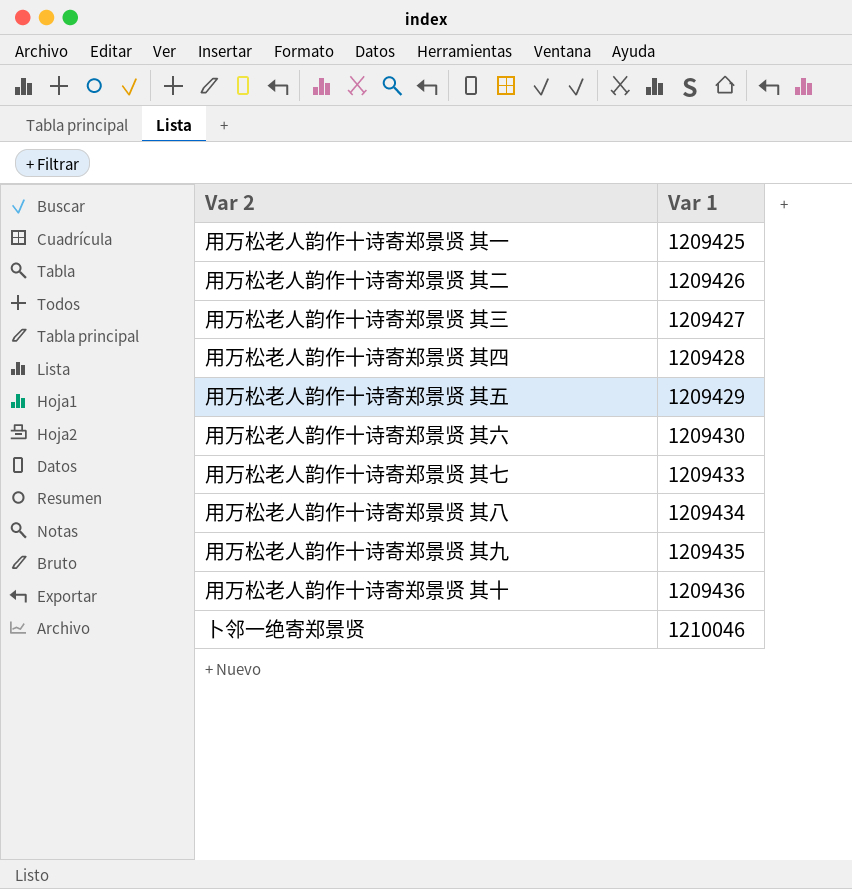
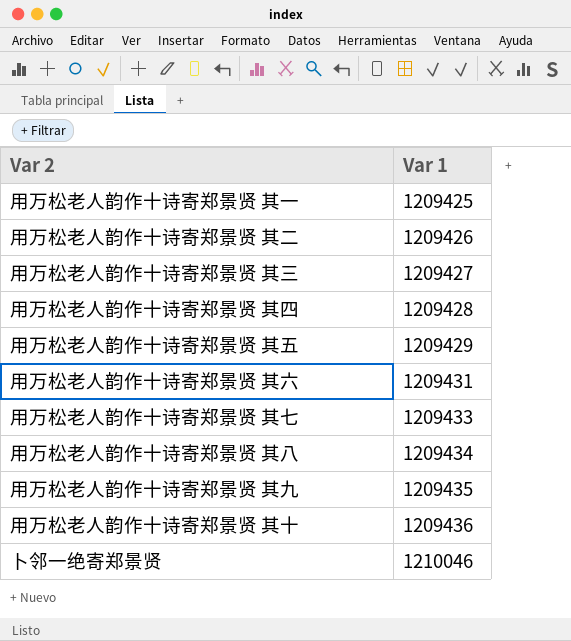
用万松老人韵作十诗寄郑景贤 其六 | Var 1: 1209430 -> 1209431

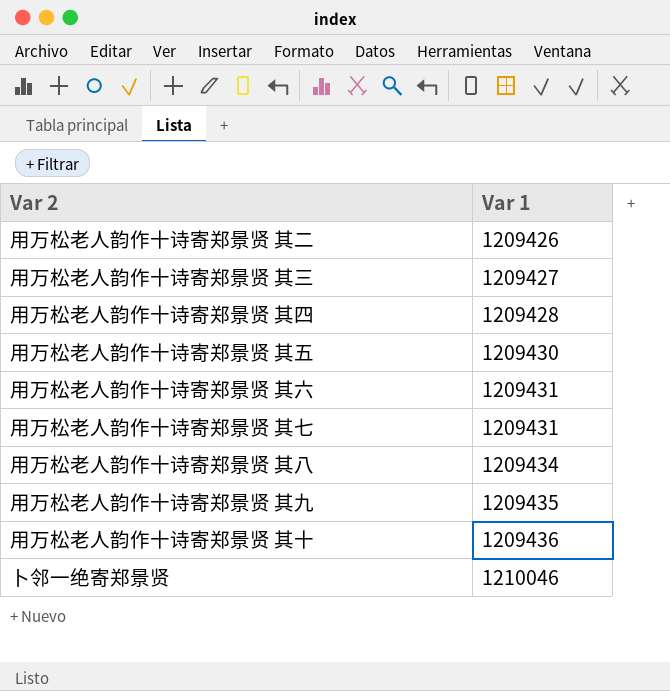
row 用万松老人韵作十诗寄郑景贤 其一: 1209425 -> none
用万松老人韵作十诗寄郑景贤 其五 | Var 1: 1209429 -> 1209430
用万松老人韵作十诗寄郑景贤 其七 | Var 1: 1209433 -> 1209431

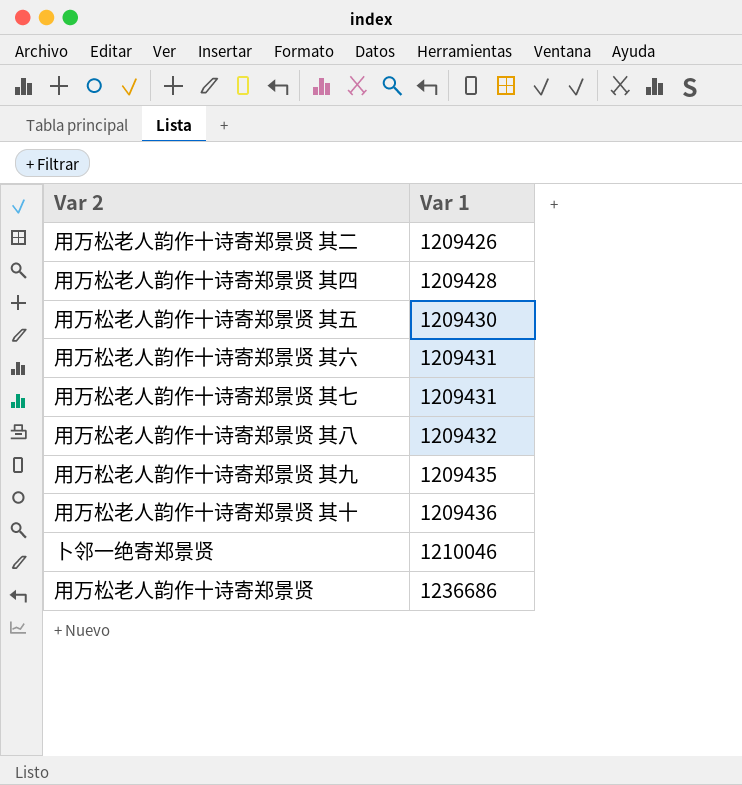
row 用万松老人韵作十诗寄郑景贤 其三: 1209427 -> none
用万松老人韵作十诗寄郑景贤 其八 | Var 1: 1209434 -> 1209432
row 用万松老人韵作十诗寄郑景贤: none -> 1236686

